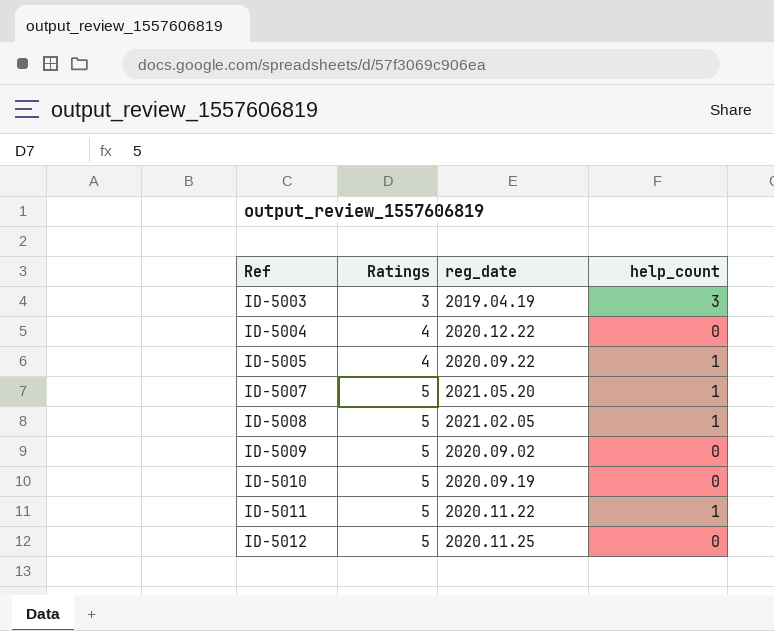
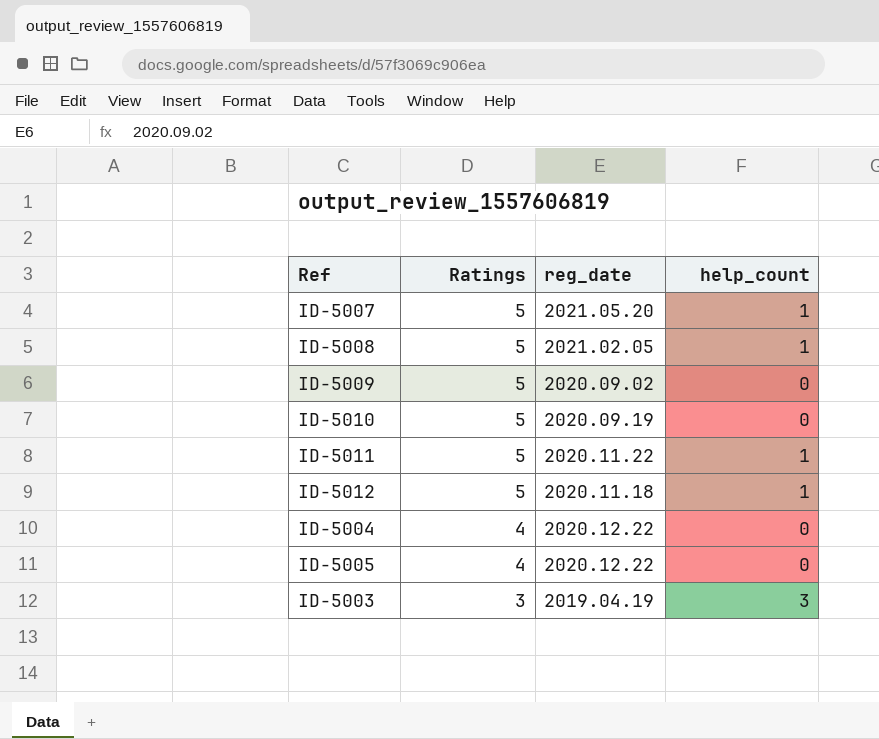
row order: Ref ascending -> Ratings descending
ID-5012 | reg_date: 2020.11.25 -> 2020.11.18
ID-5012 | help_count: 0 -> 1
ID-5005 | reg_date: 2020.09.22 -> 2020.12.22
ID-5005 | help_count: 1 -> 0

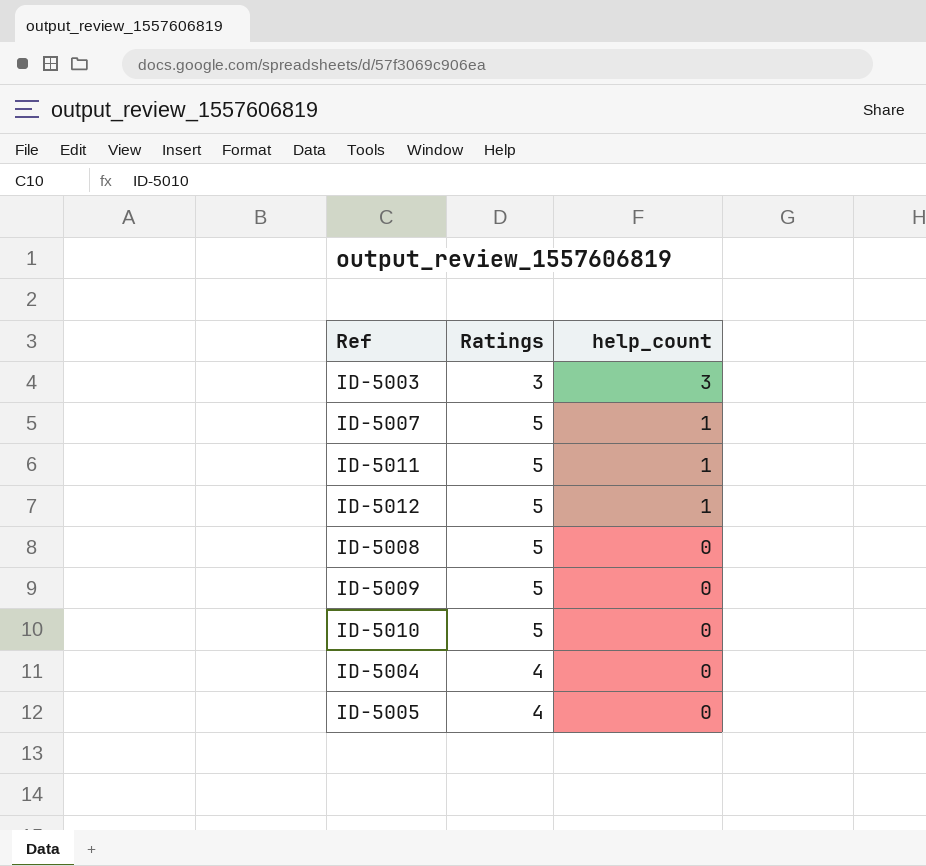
row order: Ratings descending -> help_count descending
column reg_date | position: 3 -> none
ID-5008 | help_count: 1 -> 0

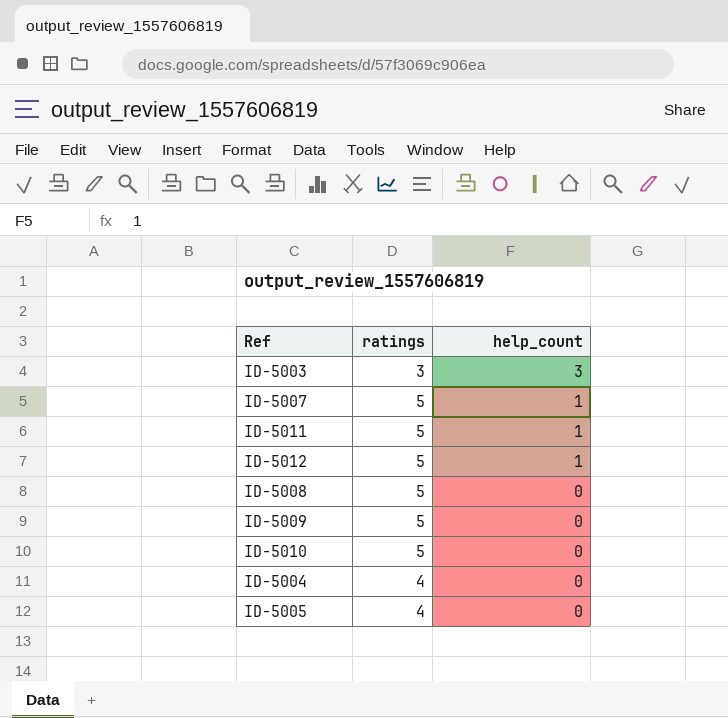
column name: Ratings -> ratings

